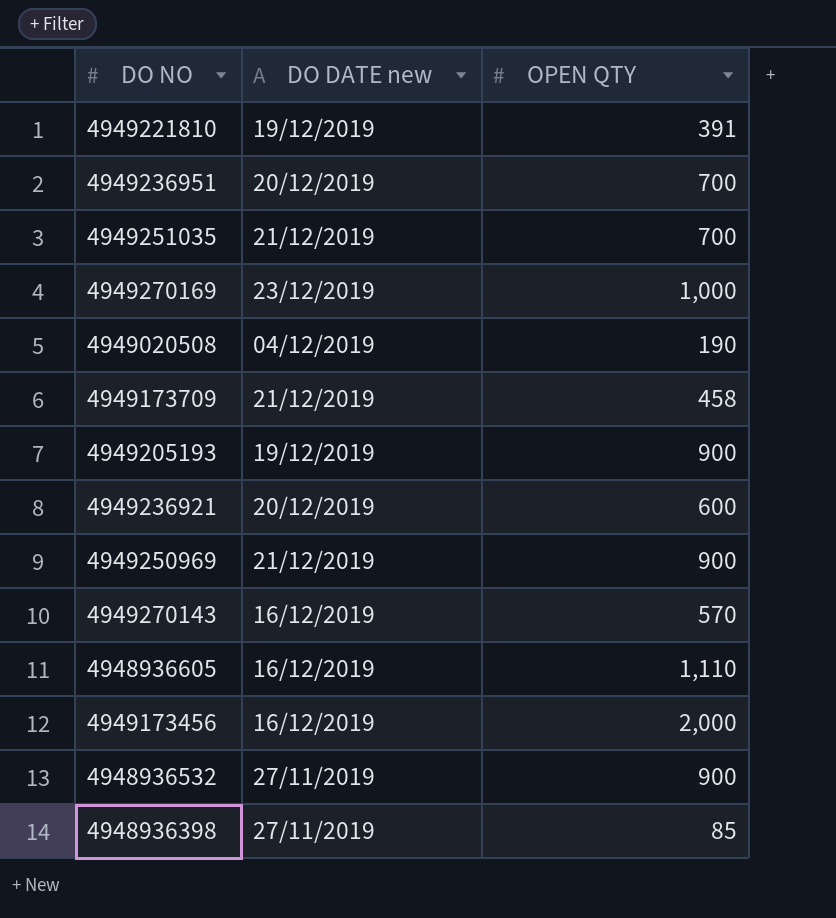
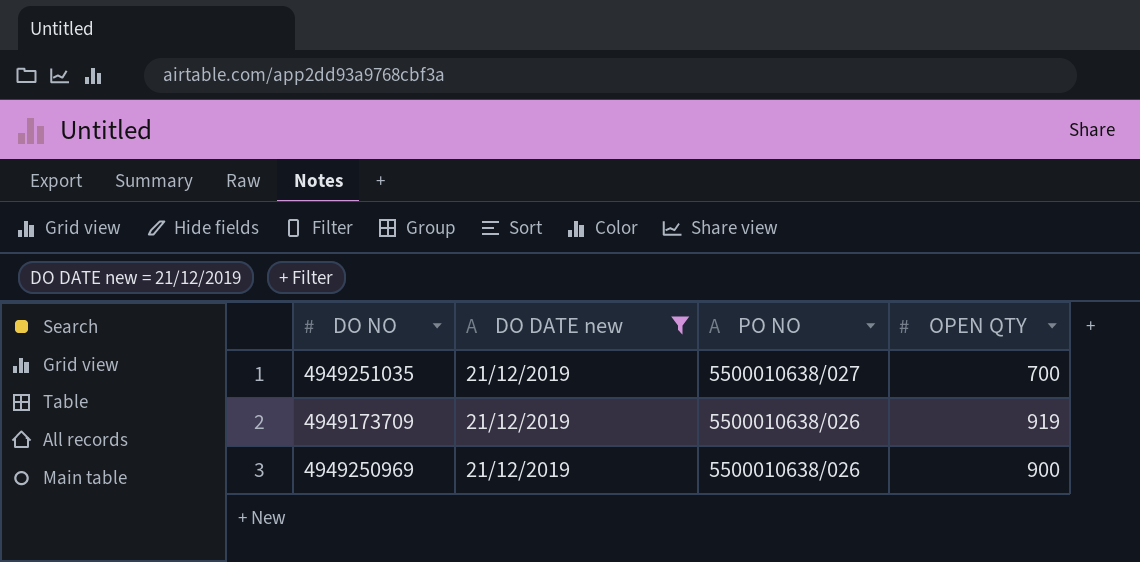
filter: none -> DO DATE new = 21/12/2019
column PO NO | position: none -> 3
4949173709 | OPEN QTY: 458 -> 919

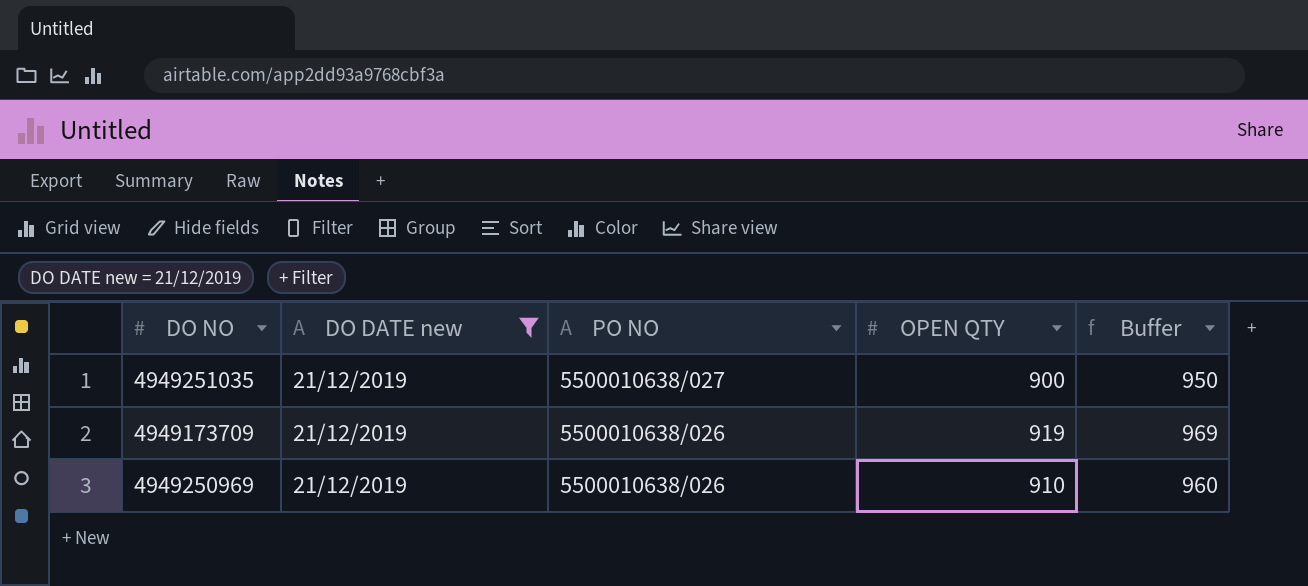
column Buffer | formula: none -> [OPEN QTY] + 50
4949251035 | OPEN QTY: 700 -> 900
4949250969 | OPEN QTY: 900 -> 910

